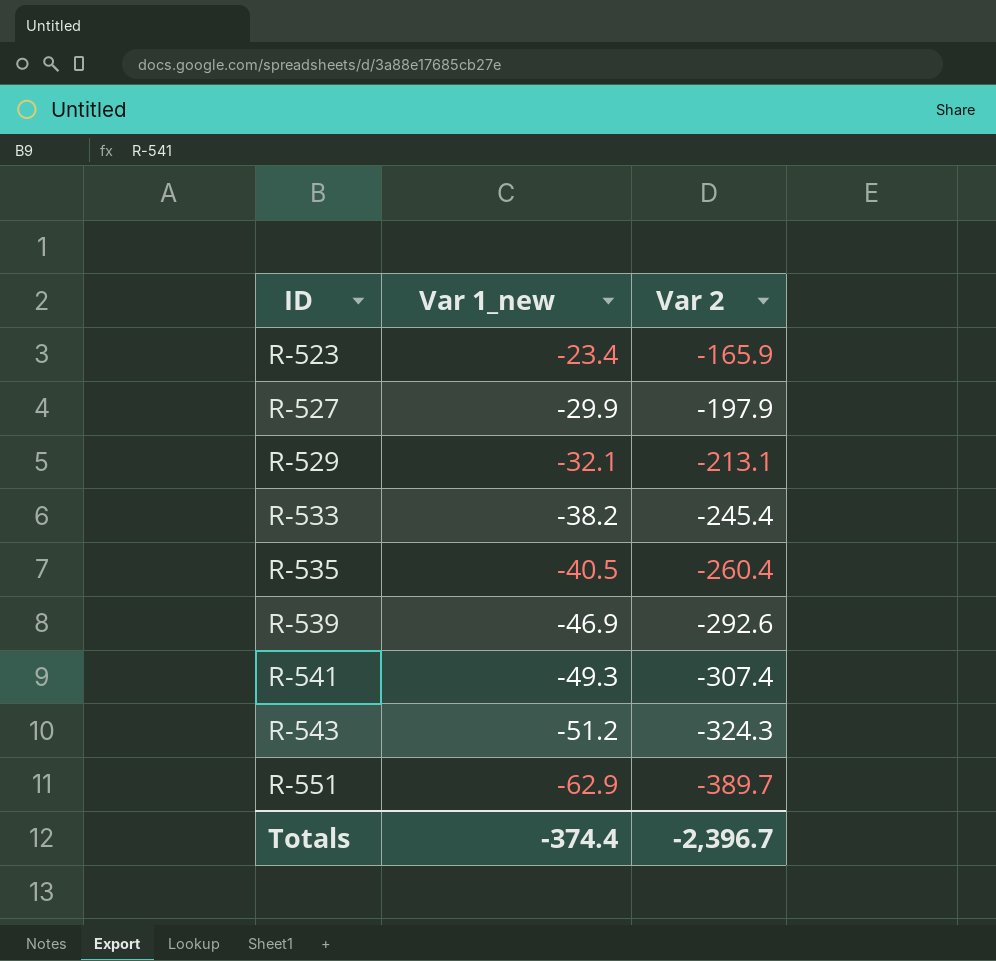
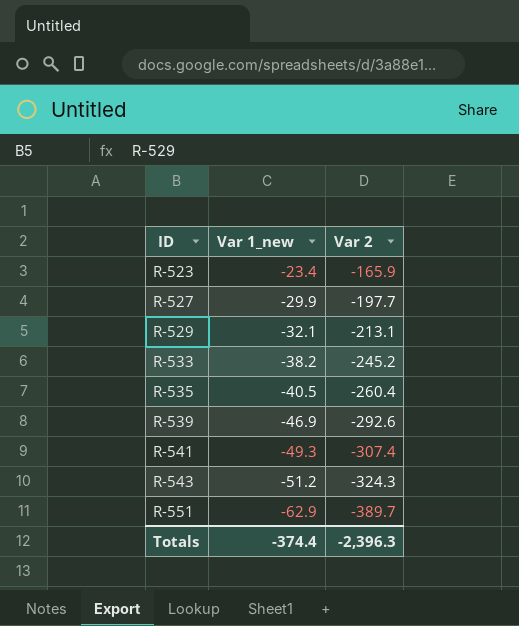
R-527 | Var 2: -197.9 -> -197.7
R-533 | Var 2: -245.4 -> -245.2
Totals | Var 2: -2,396.7 -> -2,396.3

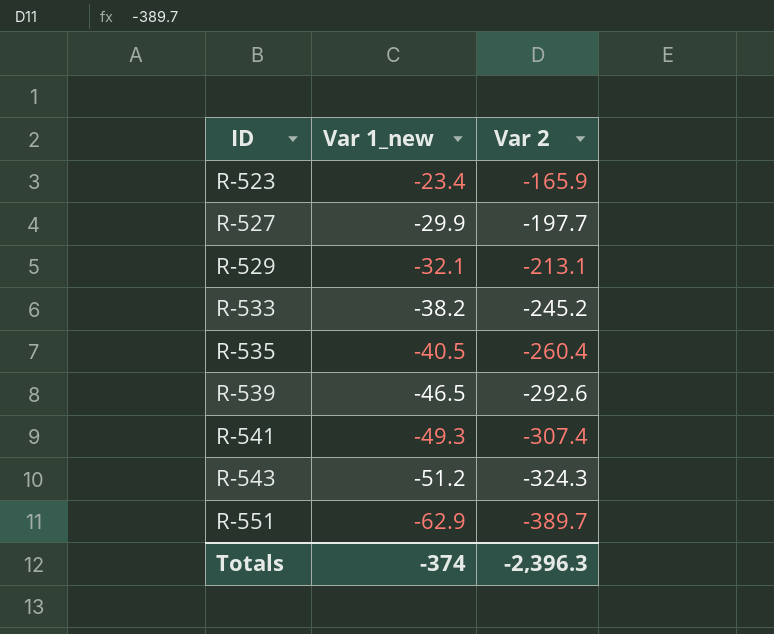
R-539 | Var 1_new: -46.9 -> -46.5
Totals | Var 1_new: -374.4 -> -374

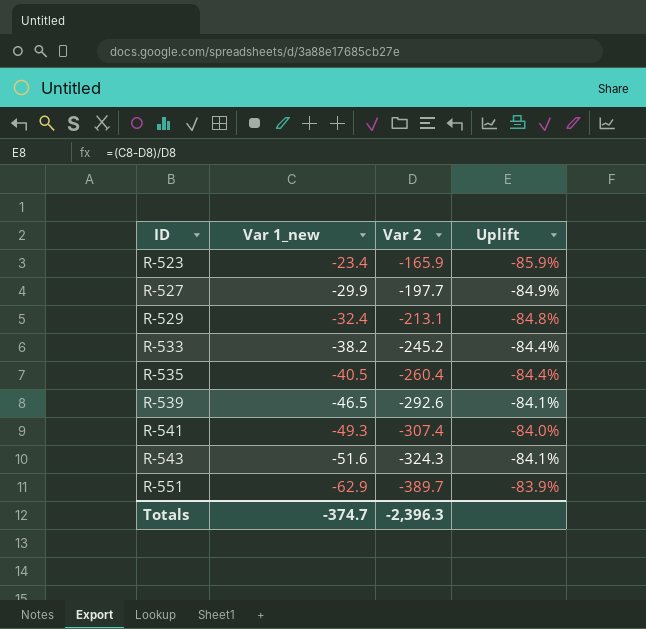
column Uplift | formula: none -> ([Var 1_new] - [Var 2]) / [Var 2]
R-529 | Var 1_new: -32.1 -> -32.4
R-543 | Var 1_new: -51.2 -> -51.6
Totals | Var 1_new: -374 -> -374.7

